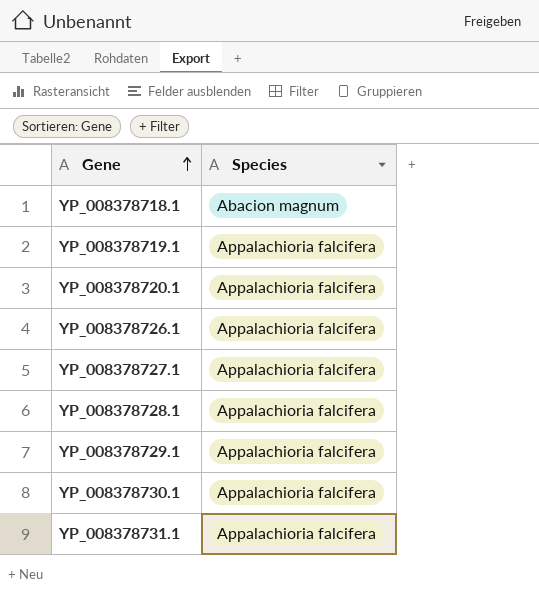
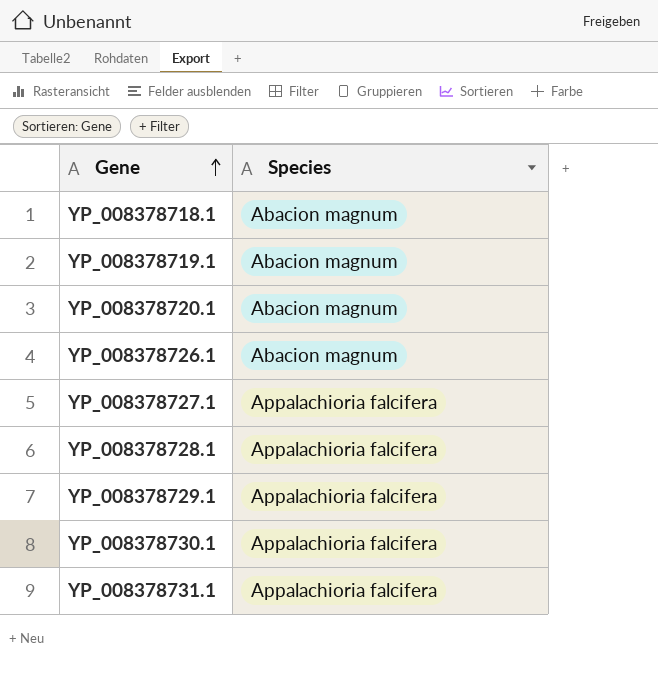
YP_008378719.1 | Species: Appalachioria falcifera -> Abacion magnum
YP_008378720.1 | Species: Appalachioria falcifera -> Abacion magnum
YP_008378726.1 | Species: Appalachioria falcifera -> Abacion magnum

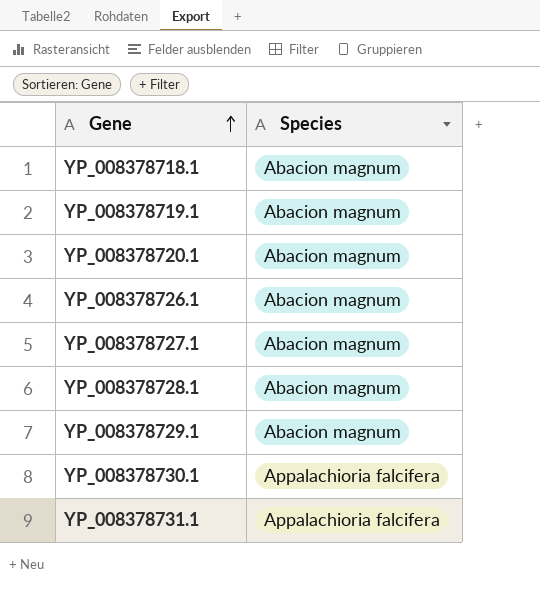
YP_008378727.1 | Species: Appalachioria falcifera -> Abacion magnum
YP_008378728.1 | Species: Appalachioria falcifera -> Abacion magnum
YP_008378729.1 | Species: Appalachioria falcifera -> Abacion magnum

